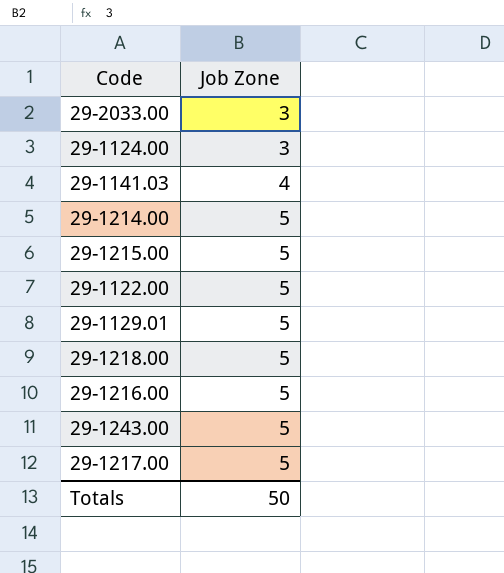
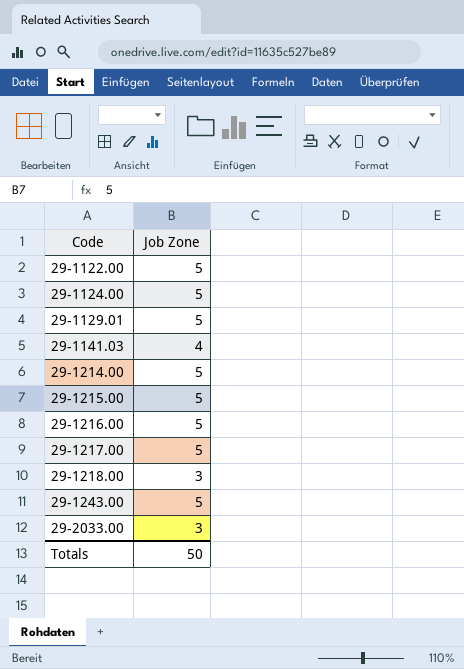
row order: Job Zone ascending -> Code ascending
29-1124.00 | Job Zone: 3 -> 5
29-1218.00 | Job Zone: 5 -> 3

